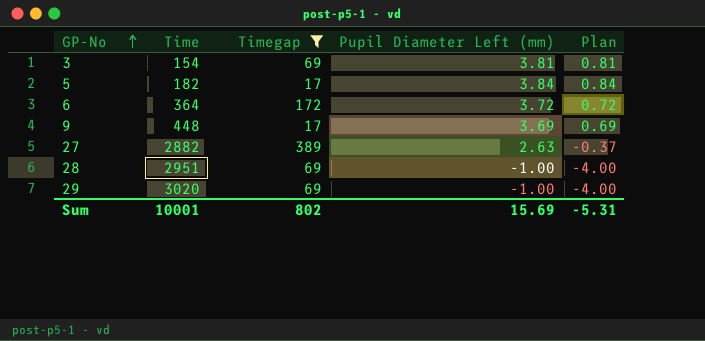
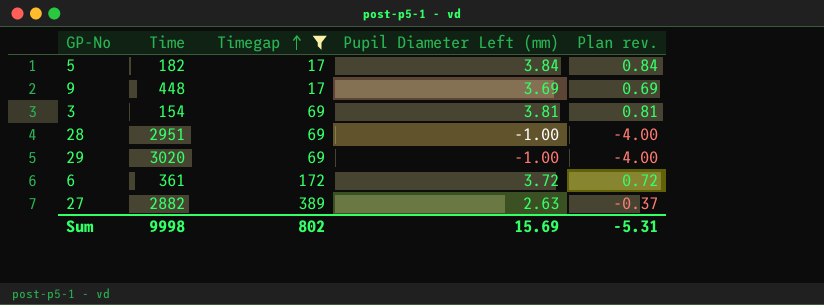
row order: GP-No ascending -> Timegap ascending
column name: Plan -> Plan rev.
6 | Time: 364 -> 361
Sum | Time: 10001 -> 9998

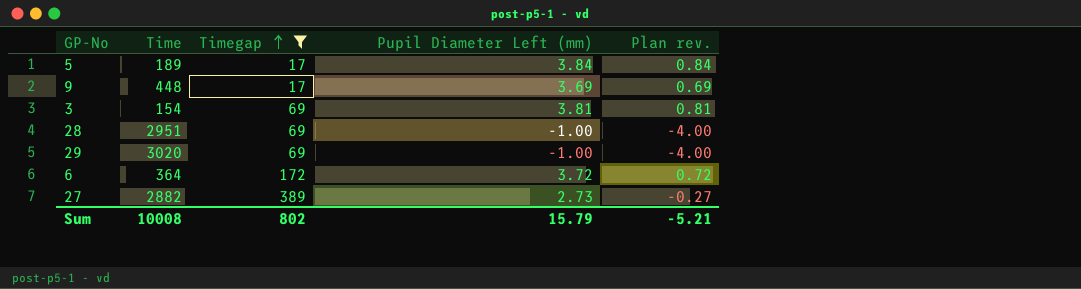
5 | Time: 182 -> 189
6 | Time: 361 -> 364
27 | Pupil Diameter Left (mm): 2.63 -> 2.73
27 | Plan rev.: -0.37 -> -0.27
Sum | Time: 9998 -> 10008
Sum | Pupil Diameter Left (mm): 15.69 -> 15.79
Sum | Plan rev.: -5.31 -> -5.21

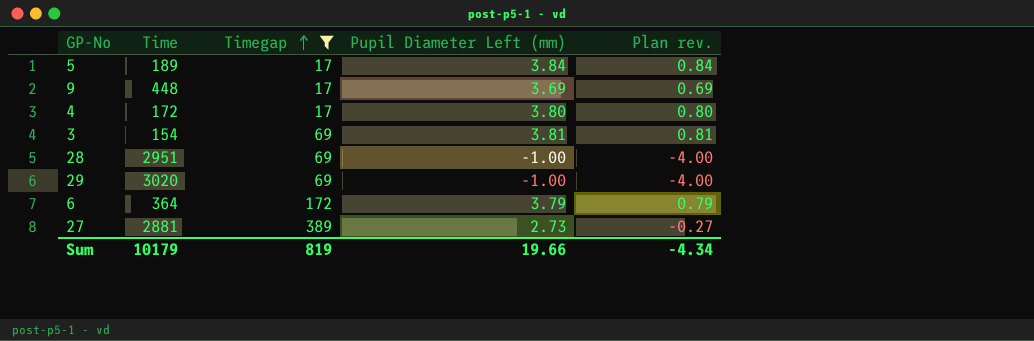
row 4: none -> 172 | 17 | 3.80 | 0.80
6 | Pupil Diameter Left (mm): 3.72 -> 3.79
6 | Plan rev.: 0.72 -> 0.79
27 | Time: 2882 -> 2881
Sum | Time: 10008 -> 10179
Sum | Timegap: 802 -> 819
Sum | Pupil Diameter Left (mm): 15.79 -> 19.66
Sum | Plan rev.: -5.21 -> -4.34

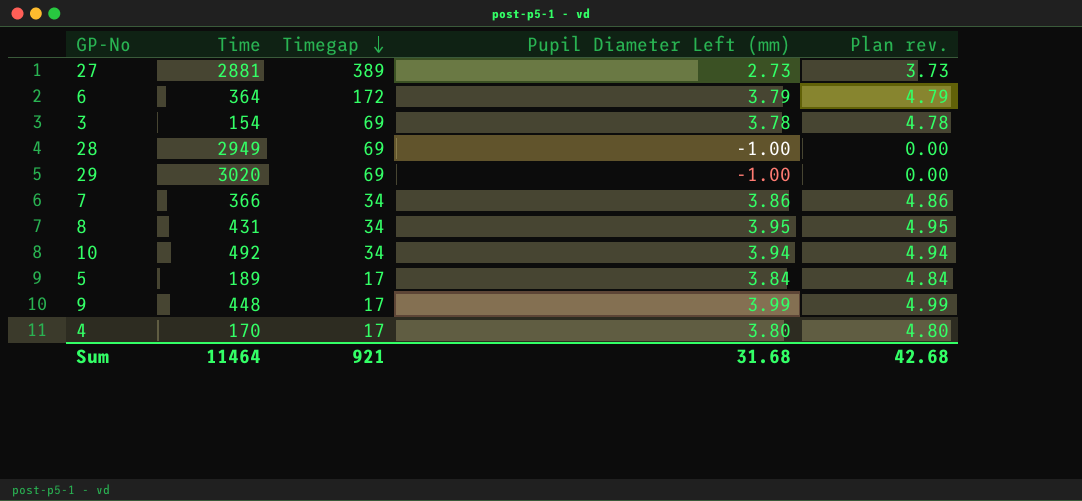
filter: Timegap != 34 -> none
row order: Timegap ascending -> Timegap descending
column Plan rev. | formula: [Pupil Diameter Left (mm)] - 3 -> [Pupil Diameter Left (mm)] + 1
3 | Pupil Diameter Left (mm): 3.81 -> 3.78
28 | Time: 2951 -> 2949
9 | Pupil Diameter Left (mm): 3.69 -> 3.99
4 | Time: 172 -> 170
Sum | Time: 10179 -> 11464
Sum | Timegap: 819 -> 921
Sum | Pupil Diameter Left (mm): 19.66 -> 31.68
Sum | Plan rev.: -4.34 -> 42.68

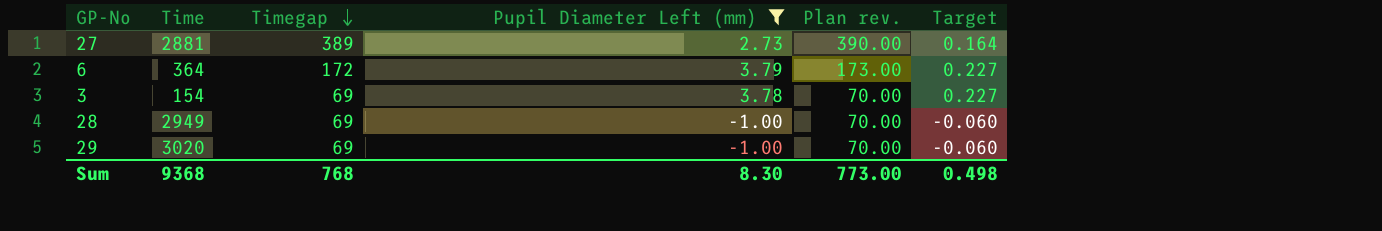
filter: none -> Pupil Diameter Left (mm) <= 3.79
column Plan rev. | formula: [Pupil Diameter Left (mm)] + 1 -> [Timegap] + 1
column Target | formula: none -> [Pupil Diameter Left (mm)] * 0.06
Sum | Time: 11464 -> 9368
Sum | Timegap: 921 -> 768
Sum | Pupil Diameter Left (mm): 31.68 -> 8.30
Sum | Plan rev.: 42.68 -> 773.00

